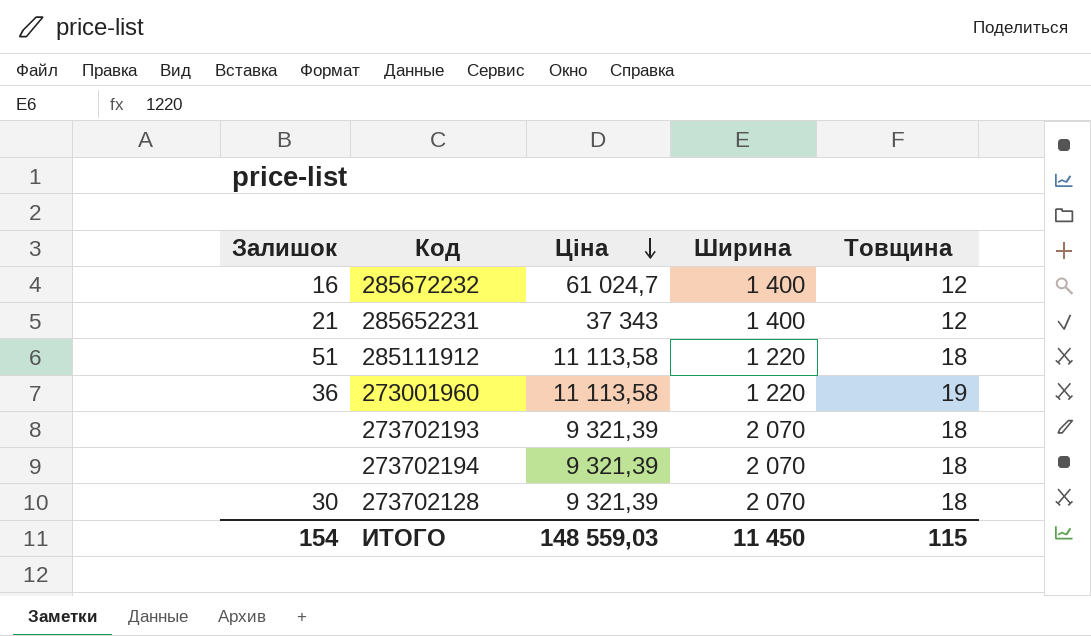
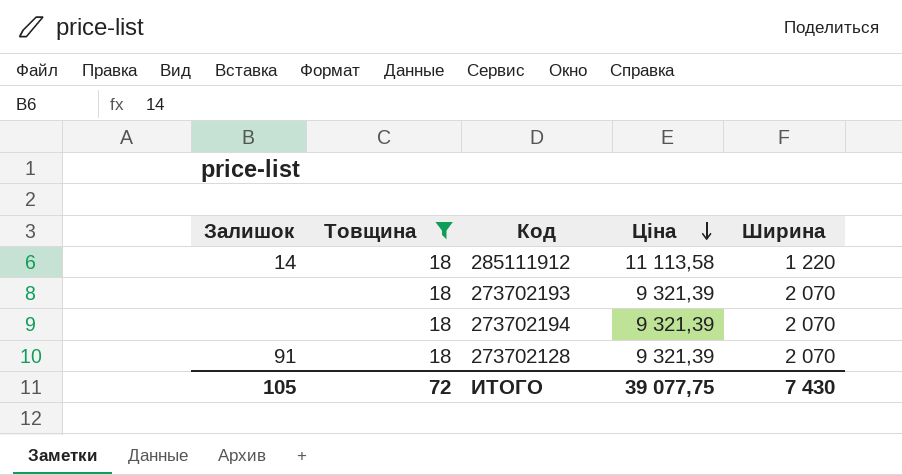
filter: none -> Товщина = 18
column Товщина | position: 5 -> 2
285111912 | Залишок: 51 -> 14
273702128 | Залишок: 30 -> 91
ИТОГО | Залишок: 154 -> 105
ИТОГО | Товщина: 115 -> 72
ИТОГО | Ціна: 148 559,03 -> 39 077,75
ИТОГО | Ширина: 11 450 -> 7 430

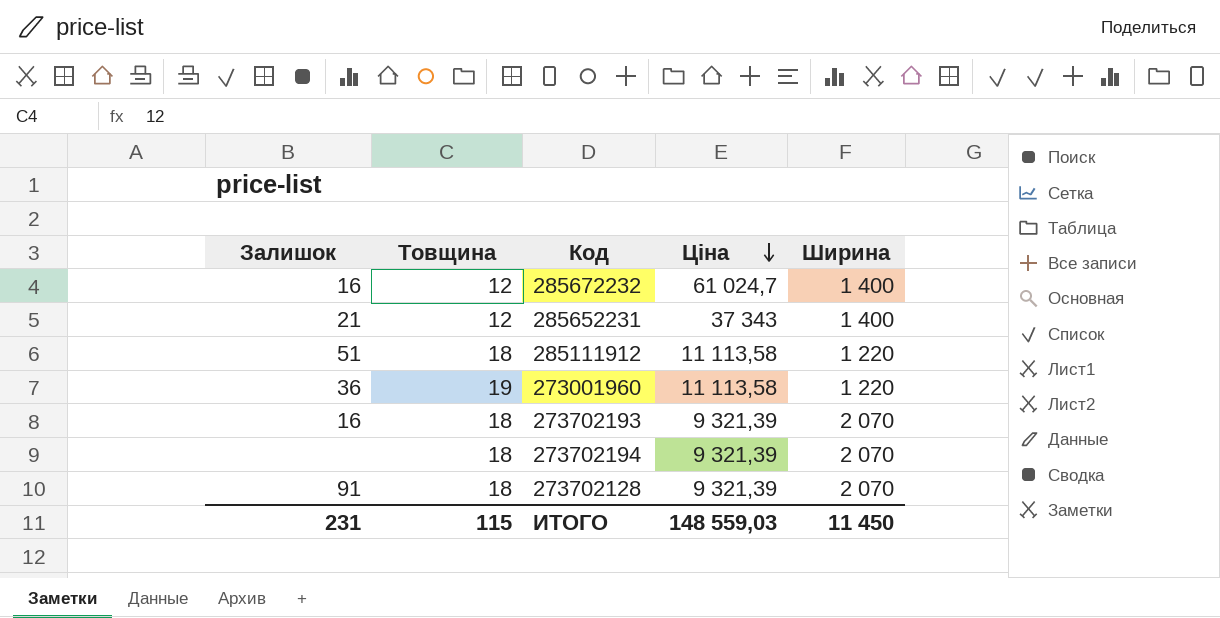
filter: Товщина = 18 -> none
285111912 | Залишок: 14 -> 51
273702193 | Залишок: none -> 16
ИТОГО | Залишок: 105 -> 231
ИТОГО | Товщина: 72 -> 115
ИТОГО | Ціна: 39 077,75 -> 148 559,03
ИТОГО | Ширина: 7 430 -> 11 450

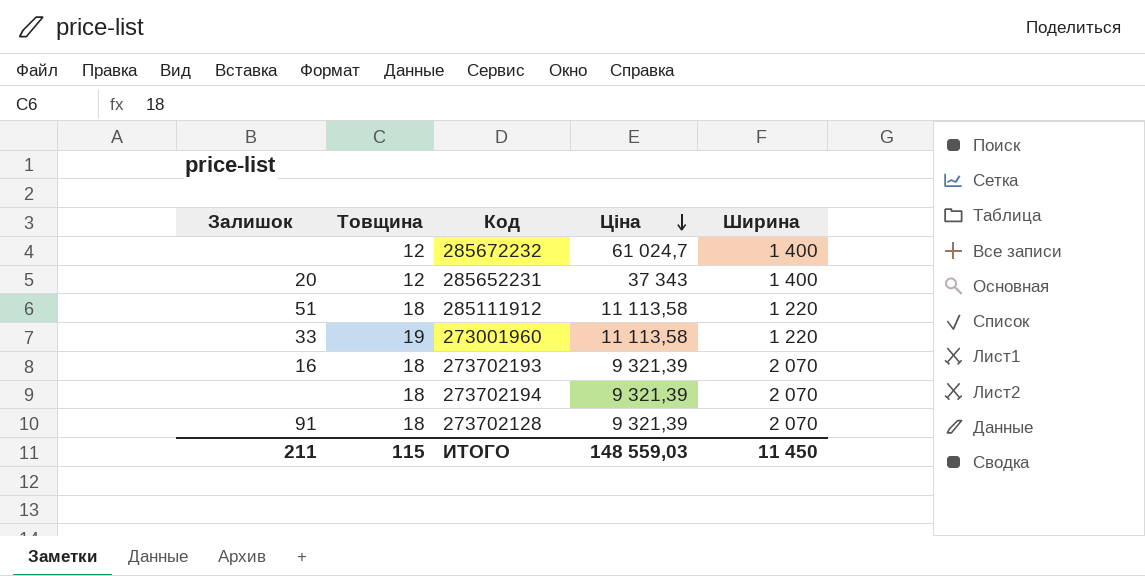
285672232 | Залишок: 16 -> none
285652231 | Залишок: 21 -> 20
273001960 | Залишок: 36 -> 33
ИТОГО | Залишок: 231 -> 211

